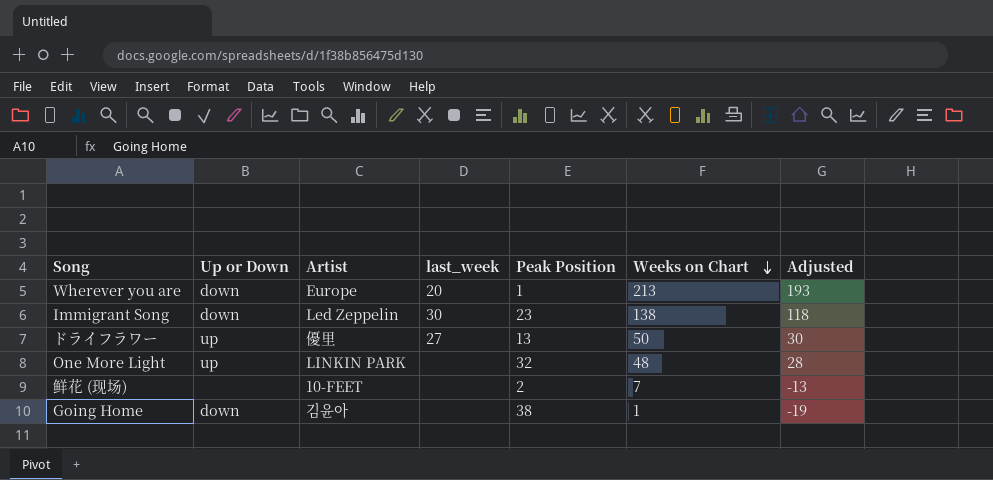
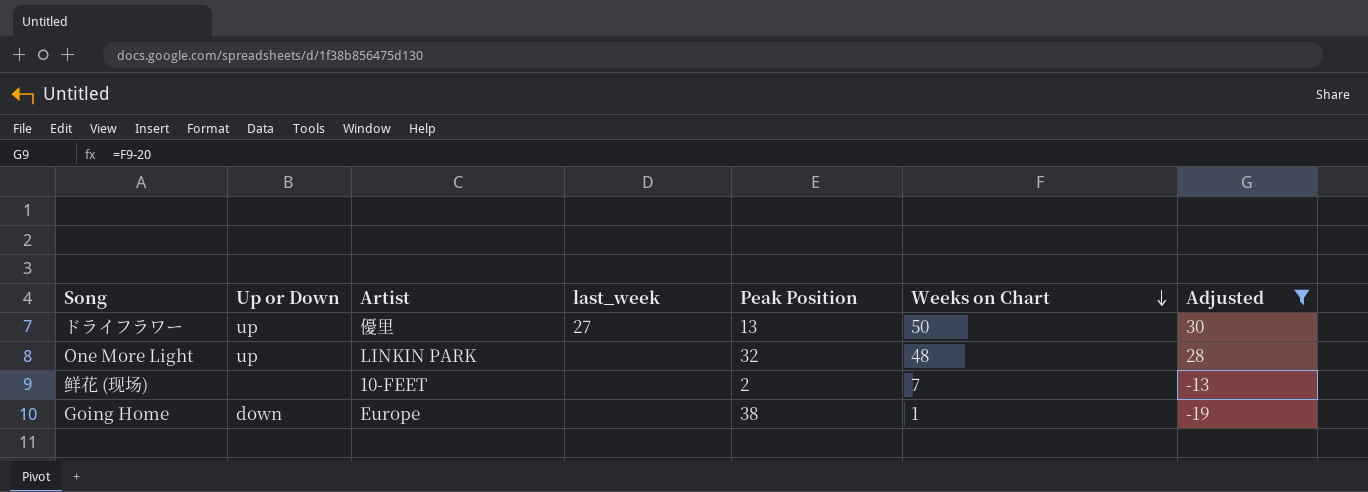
filter: none -> Adjusted <= 30
Going Home | Artist: 김윤아 -> Europe

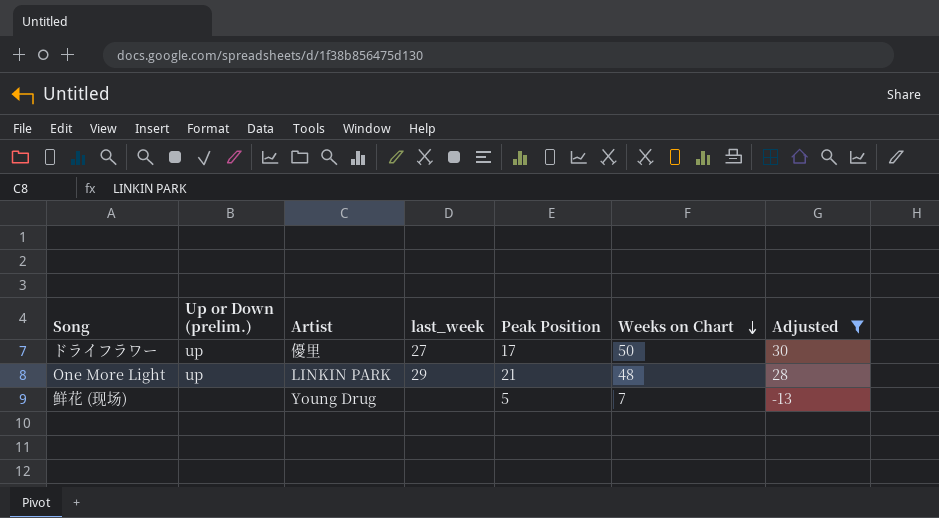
column name: Up or Down -> Up or Down (prelim.)
row Going Home: down | Europe | none | 38 | 1 | -19 -> none
ドライフラワー | Peak Position: 13 -> 17
One More Light | last_week: none -> 29
One More Light | Peak Position: 32 -> 21
鲜花 (现场) | Artist: 10-FEET -> Young Drug
鲜花 (现场) | Peak Position: 2 -> 5

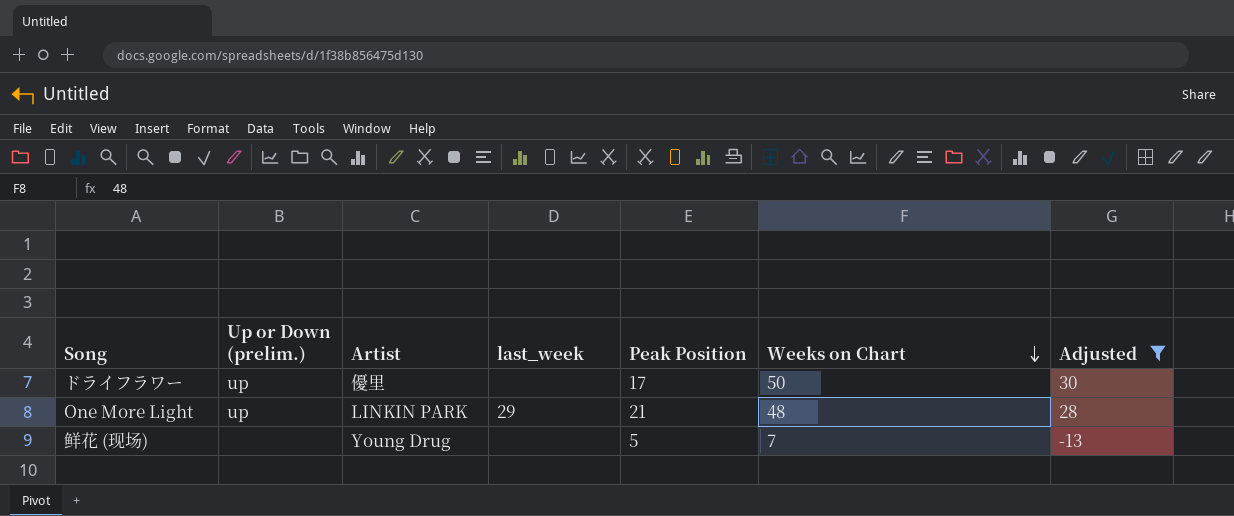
ドライフラワー | last_week: 27 -> none

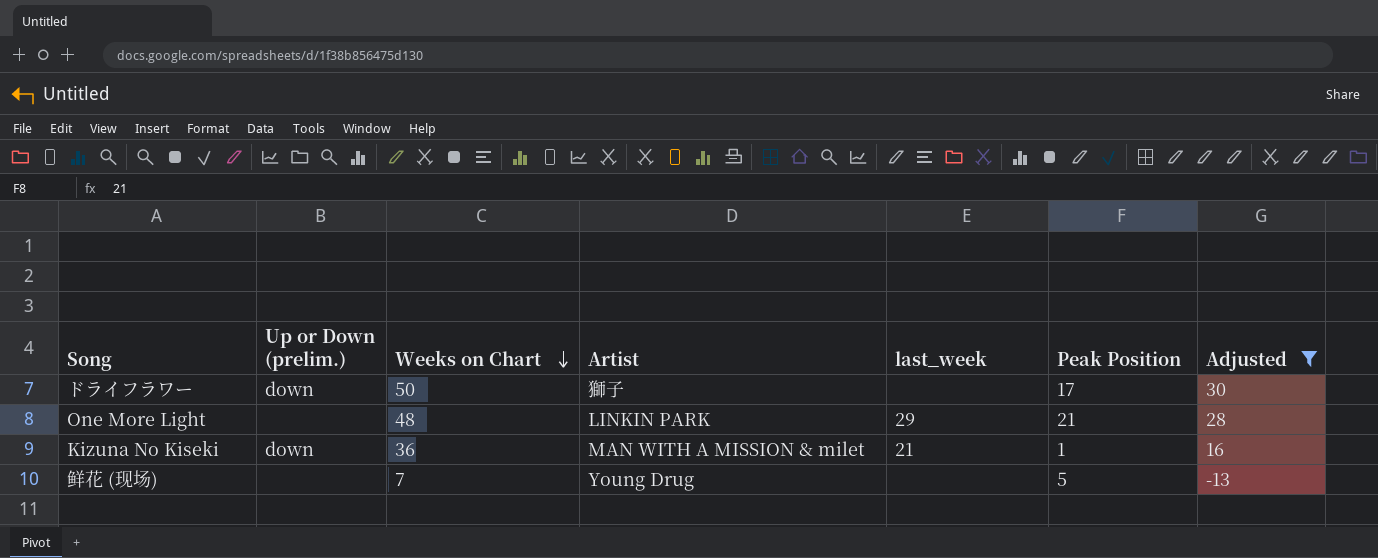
column Weeks on Chart | position: 6 -> 3
ドライフラワー | Up or Down (prelim.): up -> down
ドライフラワー | Artist: 優里 -> 獅子
One More Light | Up or Down (prelim.): up -> none
row Kizuna No Kiseki: none -> down | 36 | MAN WITH A MISSION & milet | 21 | 1 | 16

